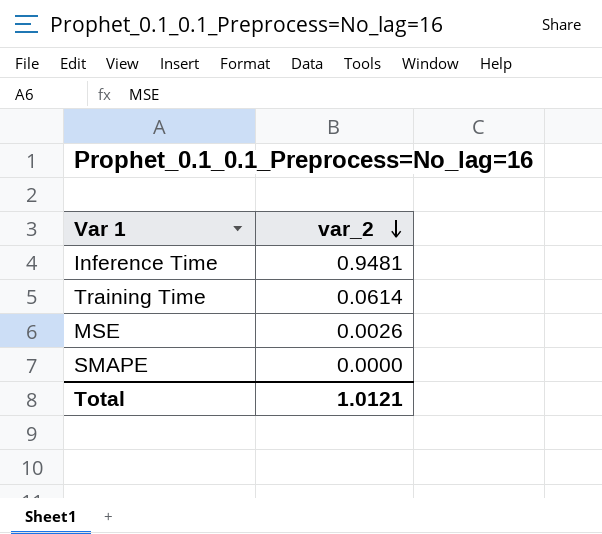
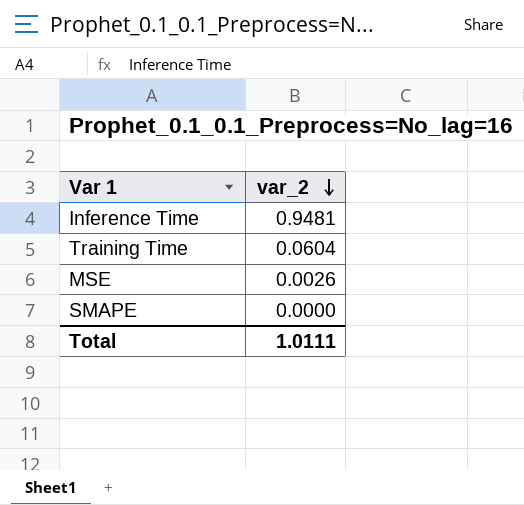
Training Time | var_2: 0.0614 -> 0.0604
Total | var_2: 1.0121 -> 1.0111

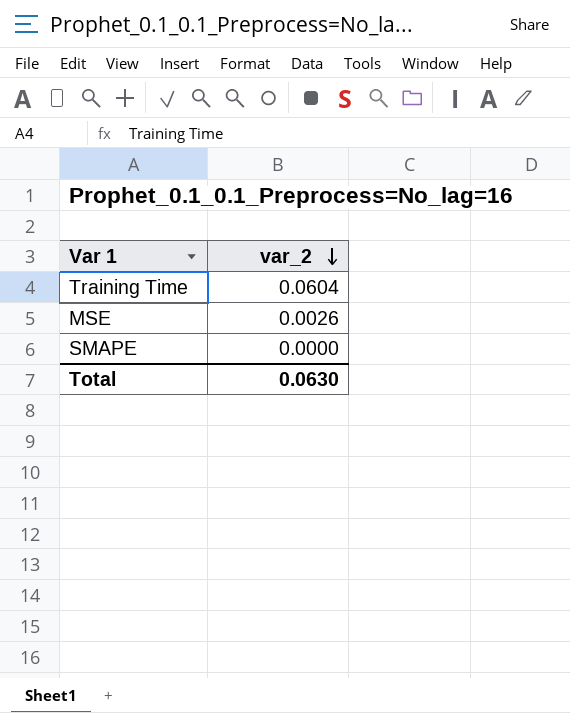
row Inference Time: 0.9481 -> none
Total | var_2: 1.0111 -> 0.0630

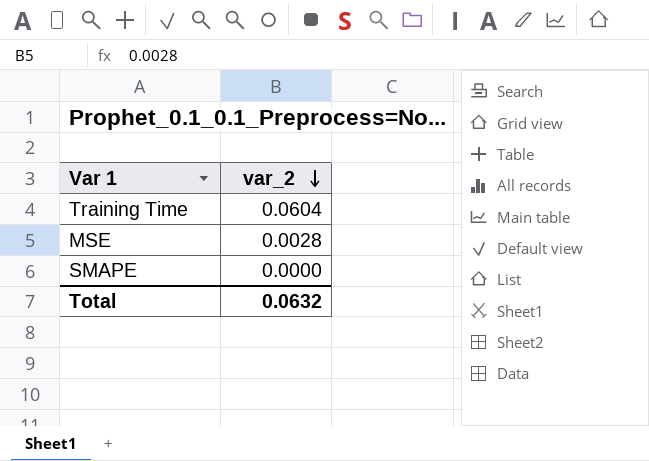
MSE | var_2: 0.0026 -> 0.0028
Total | var_2: 0.0630 -> 0.0632

